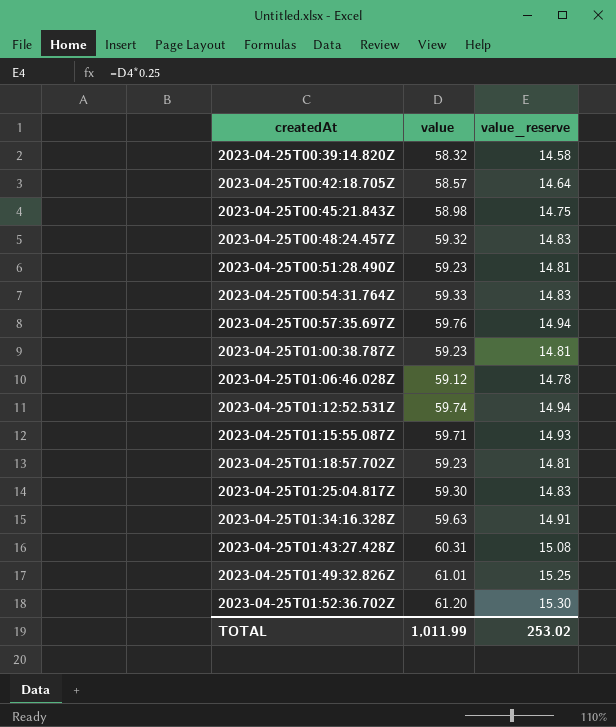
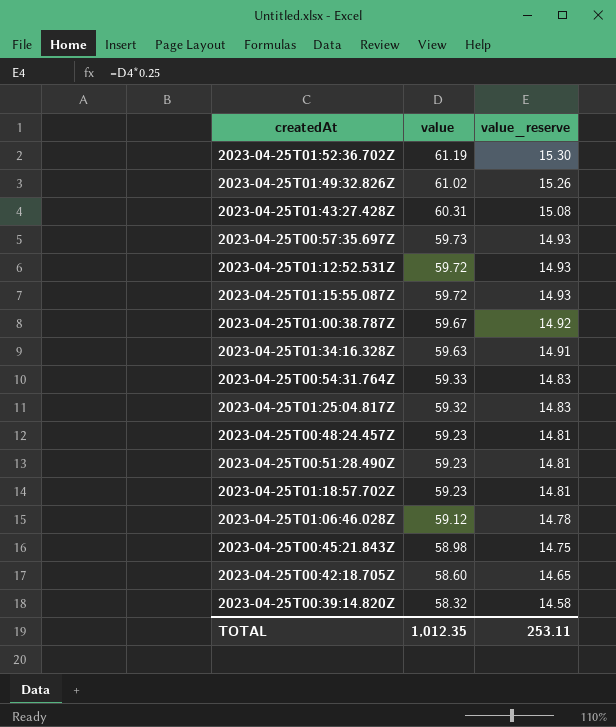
row order: createdAt ascending -> value descending
2023-04-25T01:52:36.702Z | value: 61.20 -> 61.19
2023-04-25T01:49:32.826Z | value: 61.01 -> 61.02
2023-04-25T01:49:32.826Z | value_reserve: 15.25 -> 15.26
2023-04-25T00:57:35.697Z | value: 59.76 -> 59.73
2023-04-25T00:57:35.697Z | value_reserve: 14.94 -> 14.93
2023-04-25T01:12:52.531Z | value: 59.74 -> 59.72
2023-04-25T01:12:52.531Z | value_reserve: 14.94 -> 14.93
2023-04-25T01:15:55.087Z | value: 59.71 -> 59.72
2023-04-25T01:00:38.787Z | value: 59.23 -> 59.67
2023-04-25T01:00:38.787Z | value_reserve: 14.81 -> 14.92
2023-04-25T01:25:04.817Z | value: 59.30 -> 59.32
2023-04-25T00:48:24.457Z | value: 59.32 -> 59.23
2023-04-25T00:48:24.457Z | value_reserve: 14.83 -> 14.81
2023-04-25T00:42:18.705Z | value: 58.57 -> 58.60
2023-04-25T00:42:18.705Z | value_reserve: 14.64 -> 14.65
TOTAL | value: 1,011.99 -> 1,012.35
TOTAL | value_reserve: 253.02 -> 253.11

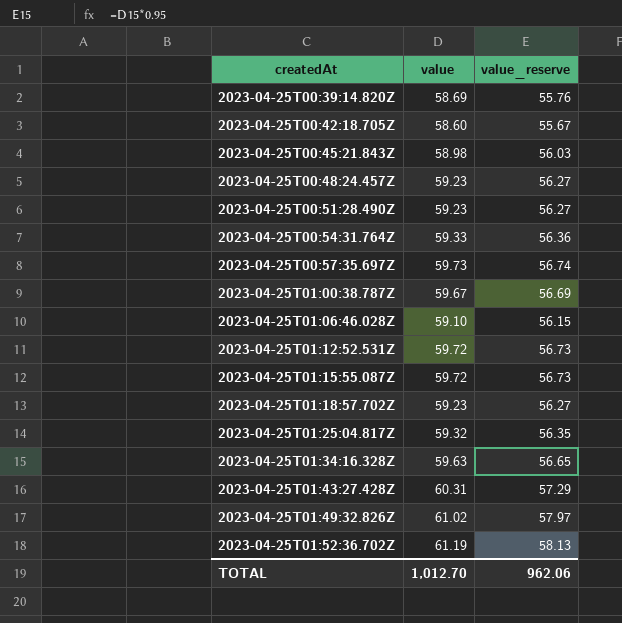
row order: value descending -> createdAt ascending
column value_reserve | formula: [value] * 0.25 -> [value] * 0.95
2023-04-25T00:39:14.820Z | value: 58.32 -> 58.69
2023-04-25T01:06:46.028Z | value: 59.12 -> 59.10
TOTAL | value: 1,012.35 -> 1,012.70
TOTAL | value_reserve: 253.11 -> 962.06

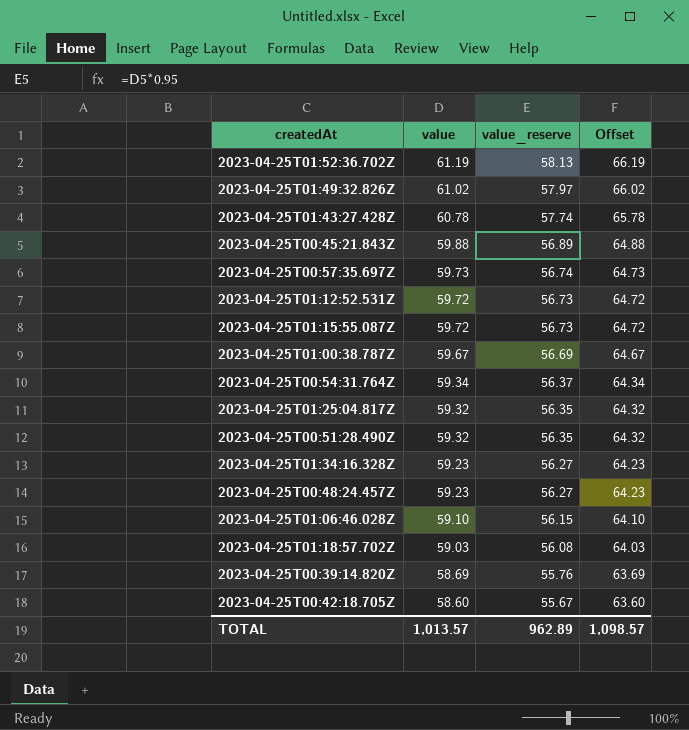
row order: createdAt ascending -> value descending
column Offset | formula: none -> [value] + 5
2023-04-25T01:43:27.428Z | value: 60.31 -> 60.78
2023-04-25T01:43:27.428Z | value_reserve: 57.29 -> 57.74
2023-04-25T00:45:21.843Z | value: 58.98 -> 59.88
2023-04-25T00:45:21.843Z | value_reserve: 56.03 -> 56.89
2023-04-25T00:54:31.764Z | value: 59.33 -> 59.34
2023-04-25T00:54:31.764Z | value_reserve: 56.36 -> 56.37
2023-04-25T00:51:28.490Z | value: 59.23 -> 59.32
2023-04-25T00:51:28.490Z | value_reserve: 56.27 -> 56.35
2023-04-25T01:34:16.328Z | value: 59.63 -> 59.23
2023-04-25T01:34:16.328Z | value_reserve: 56.65 -> 56.27
2023-04-25T01:18:57.702Z | value: 59.23 -> 59.03
2023-04-25T01:18:57.702Z | value_reserve: 56.27 -> 56.08
TOTAL | value: 1,012.70 -> 1,013.57
TOTAL | value_reserve: 962.06 -> 962.89

